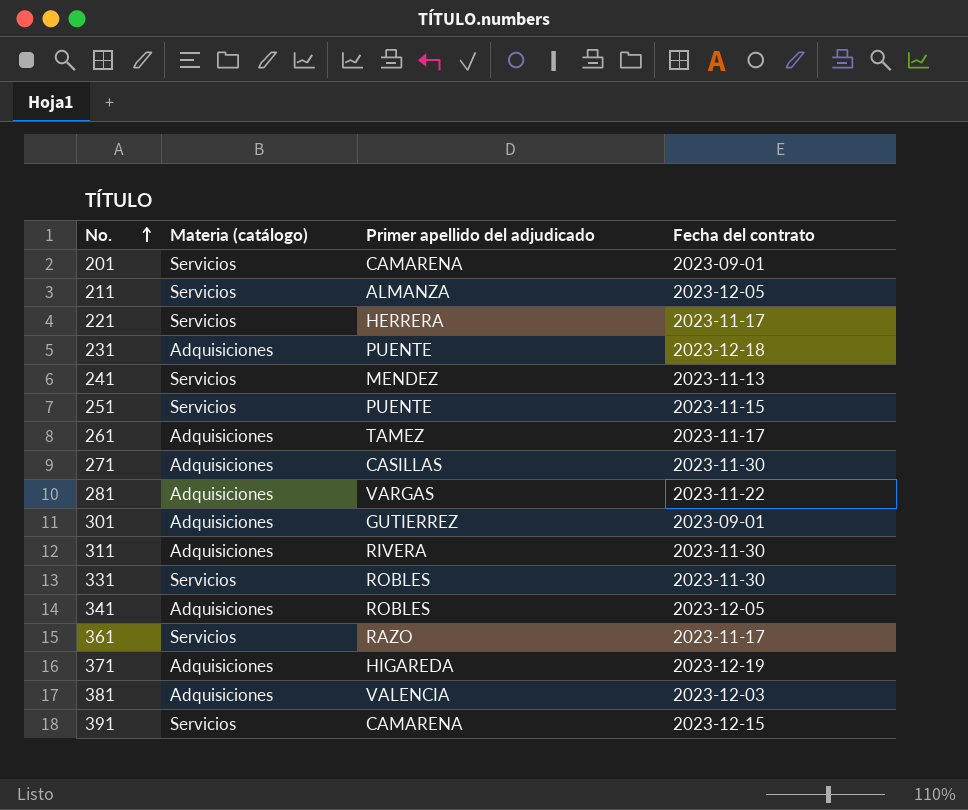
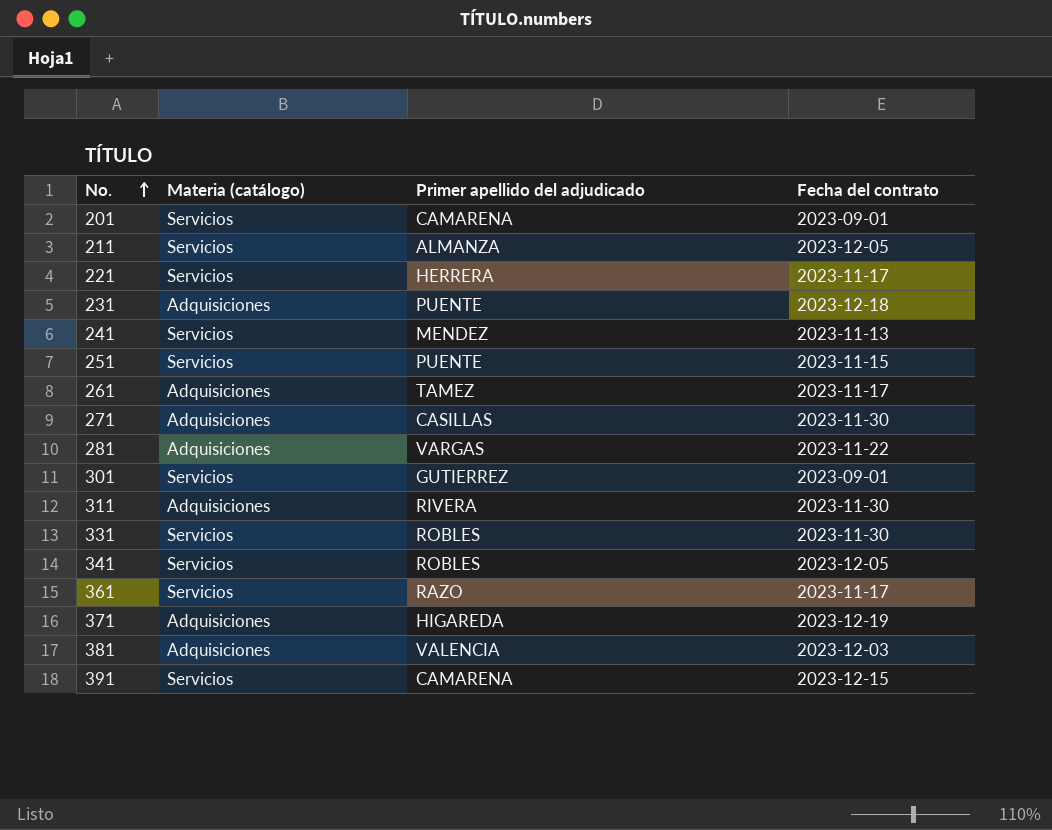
301 | Materia (catálogo): Adquisiciones -> Servicios
341 | Materia (catálogo): Adquisiciones -> Servicios

